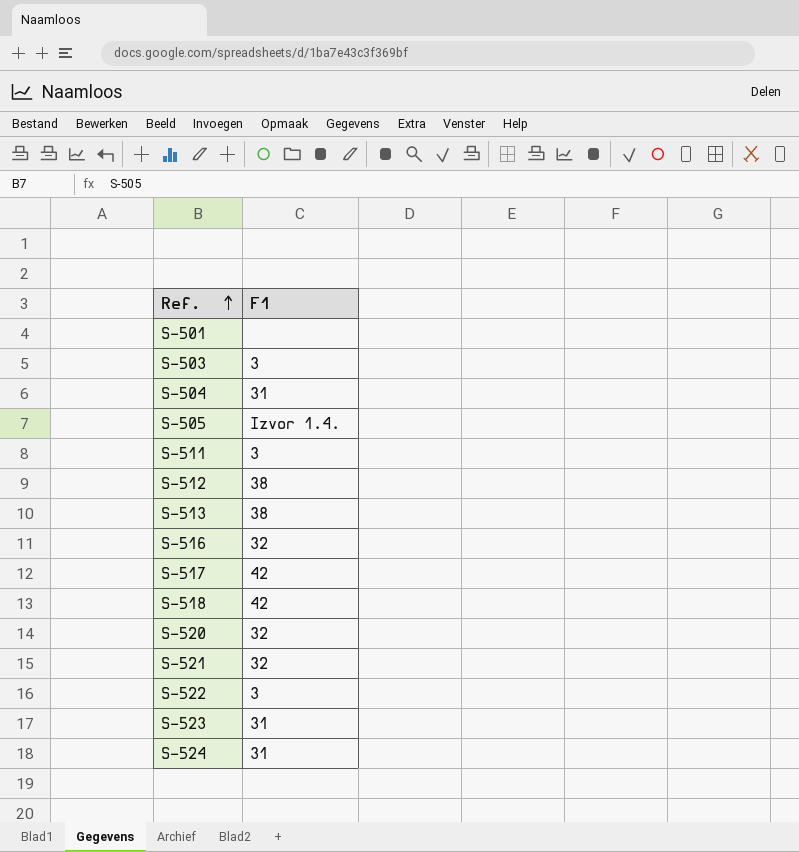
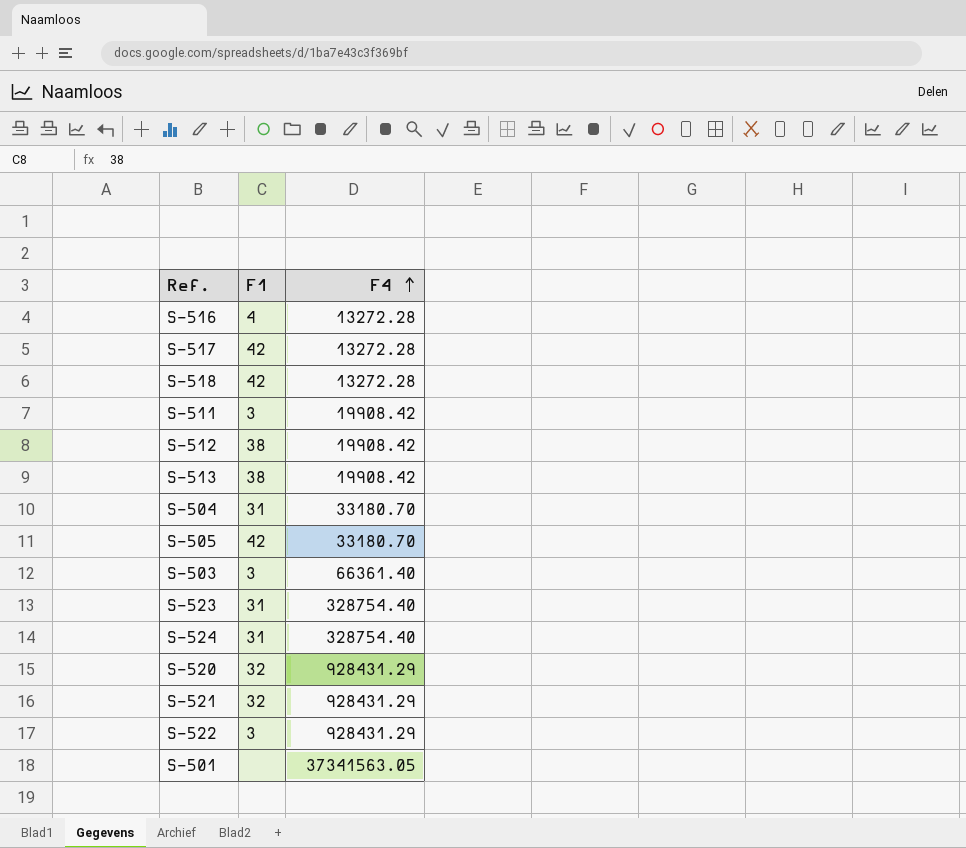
row order: Ref. ascending -> F4 ascending
column F4 | position: none -> 3
S-516 | F1: 32 -> 4
S-505 | F1: Izvor 1.4. -> 42

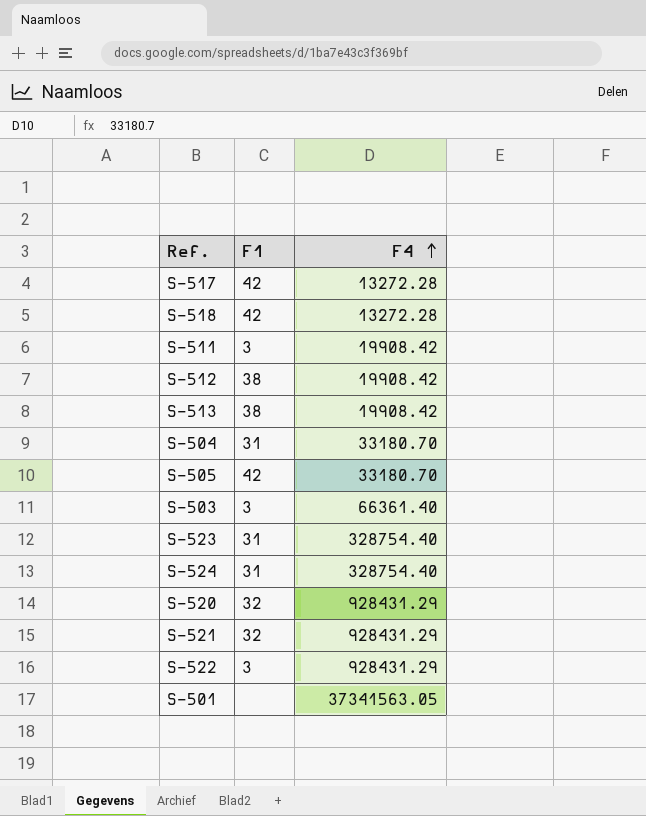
row S-516: 4 | 13272.28 -> none

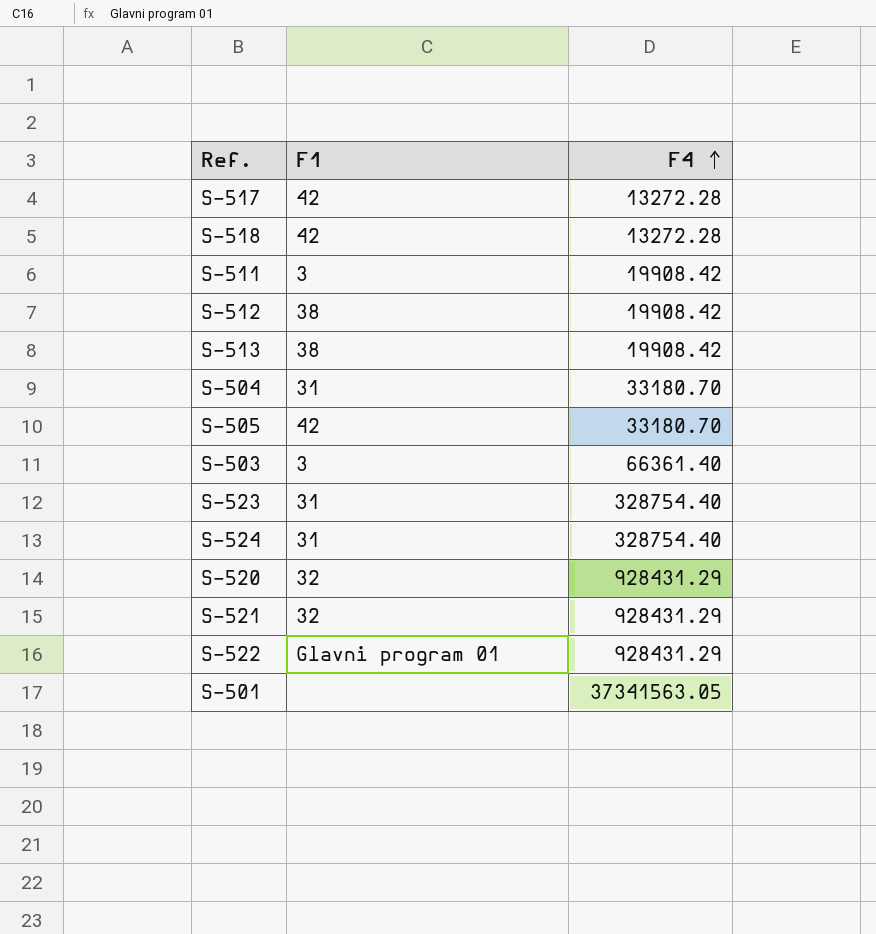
S-522 | F1: 3 -> Glavni program 01

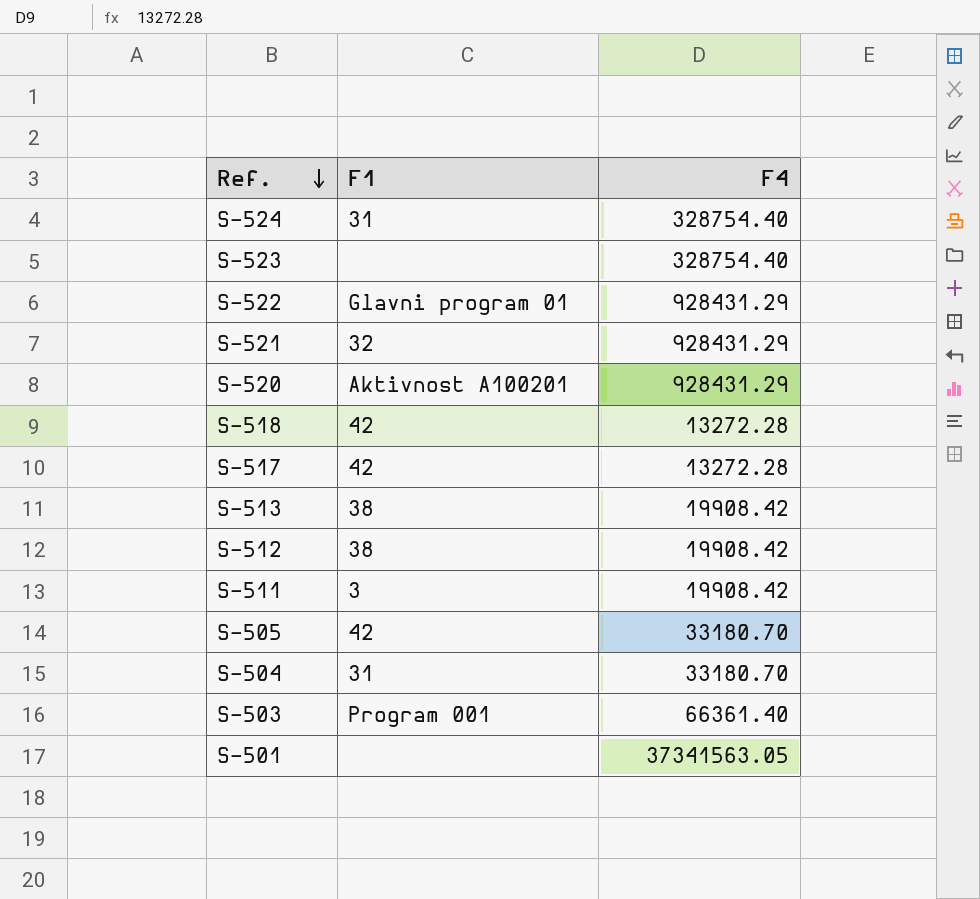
row order: F4 ascending -> Ref. descending
S-523 | F1: 31 -> none
S-520 | F1: 32 -> Aktivnost A100201
S-503 | F1: 3 -> Program 001

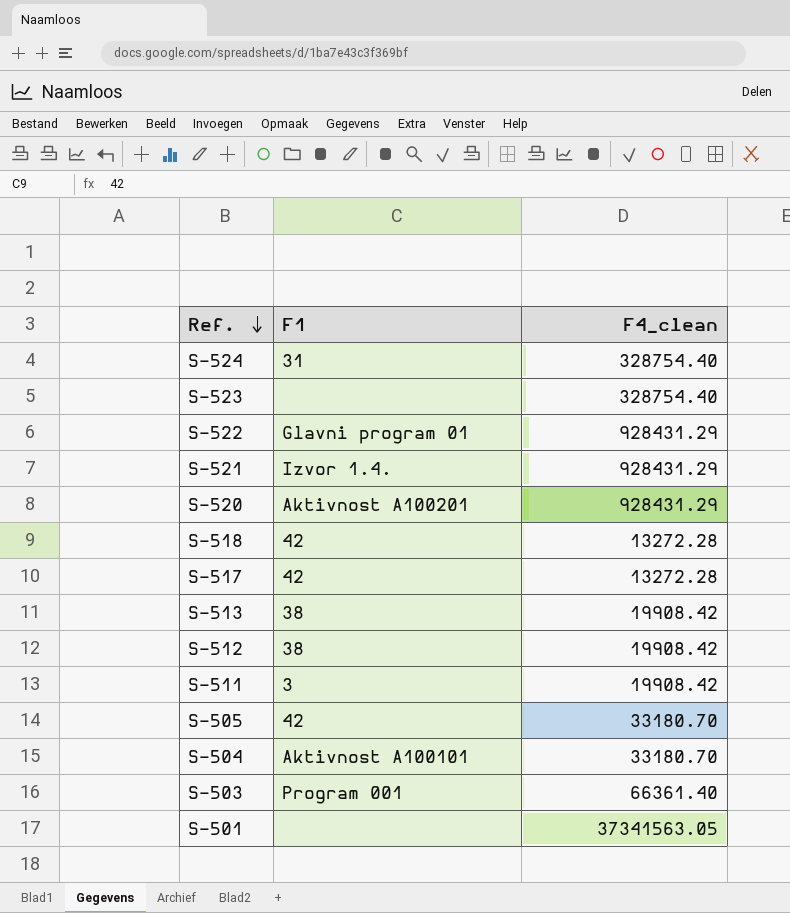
column name: F4 -> F4_clean
S-521 | F1: 32 -> Izvor 1.4.
S-504 | F1: 31 -> Aktivnost A100101

